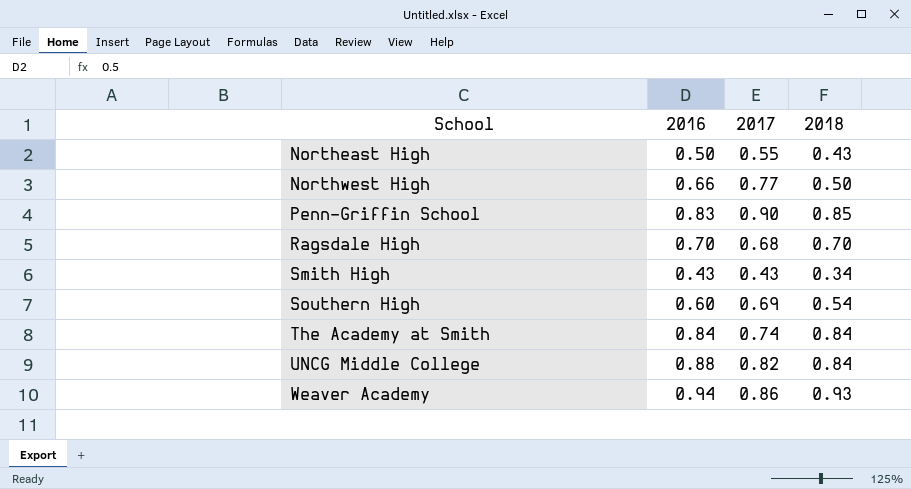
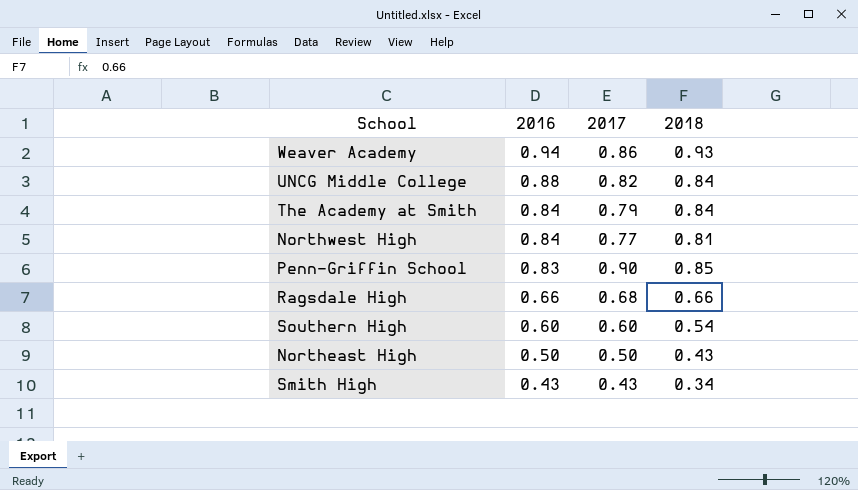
row order: School ascending -> 2016 descending
The Academy at Smith | 2017: 0.74 -> 0.79
Northwest High | 2016: 0.66 -> 0.84
Northwest High | 2018: 0.50 -> 0.81
Ragsdale High | 2016: 0.70 -> 0.66
Ragsdale High | 2018: 0.70 -> 0.66
Southern High | 2017: 0.69 -> 0.60
Northeast High | 2017: 0.55 -> 0.50

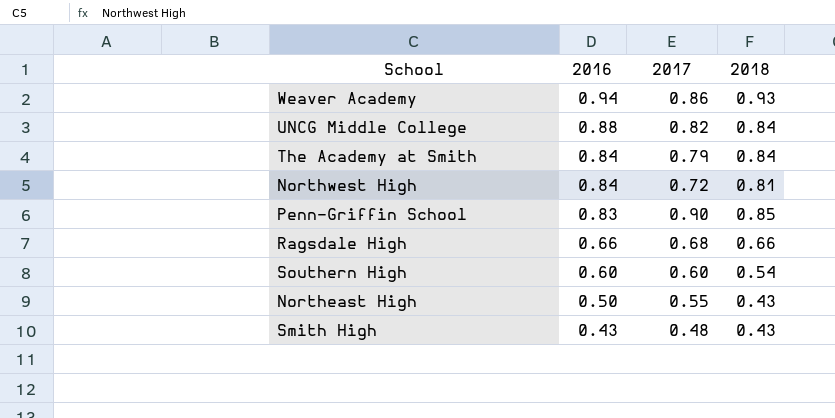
Northwest High | 2017: 0.77 -> 0.72
Northeast High | 2017: 0.50 -> 0.55
Smith High | 2017: 0.43 -> 0.48
Smith High | 2018: 0.34 -> 0.43

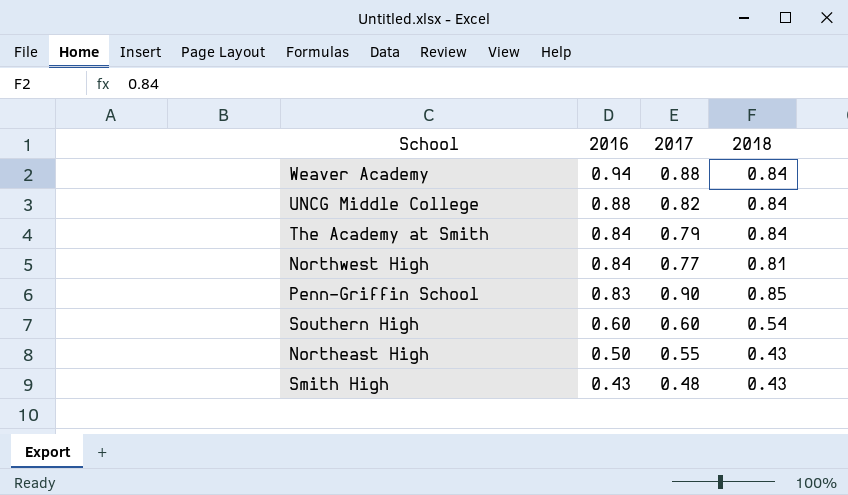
row Ragsdale High: 0.66 | 0.68 | 0.66 -> none
Weaver Academy | 2017: 0.86 -> 0.88
Weaver Academy | 2018: 0.93 -> 0.84
Northwest High | 2017: 0.72 -> 0.77

